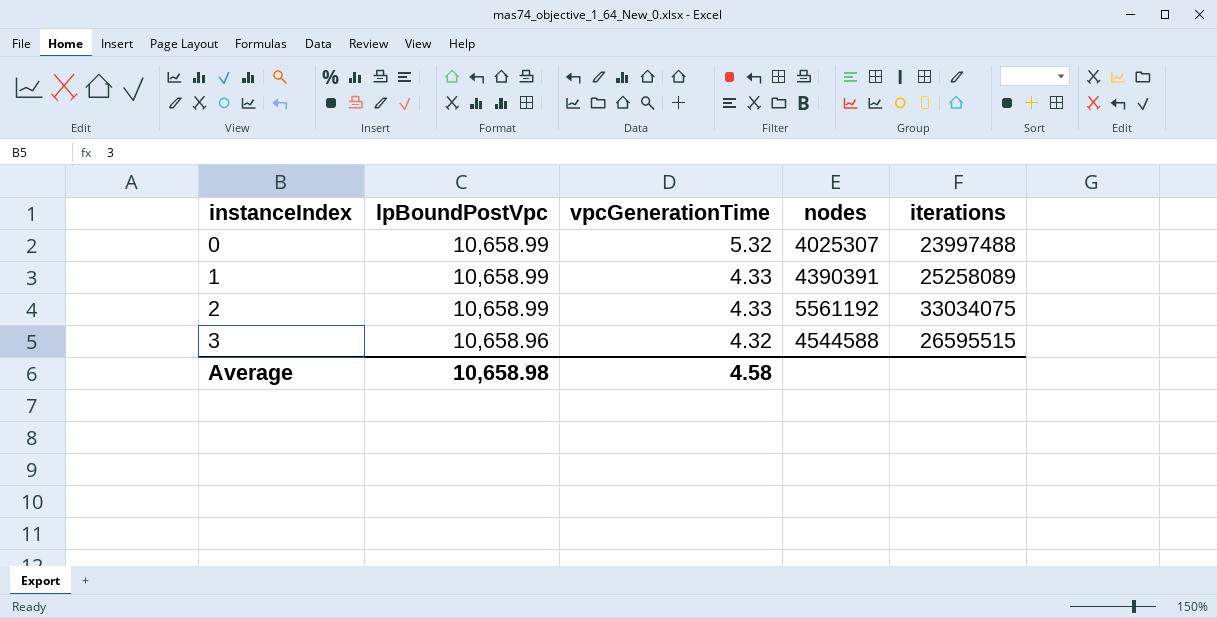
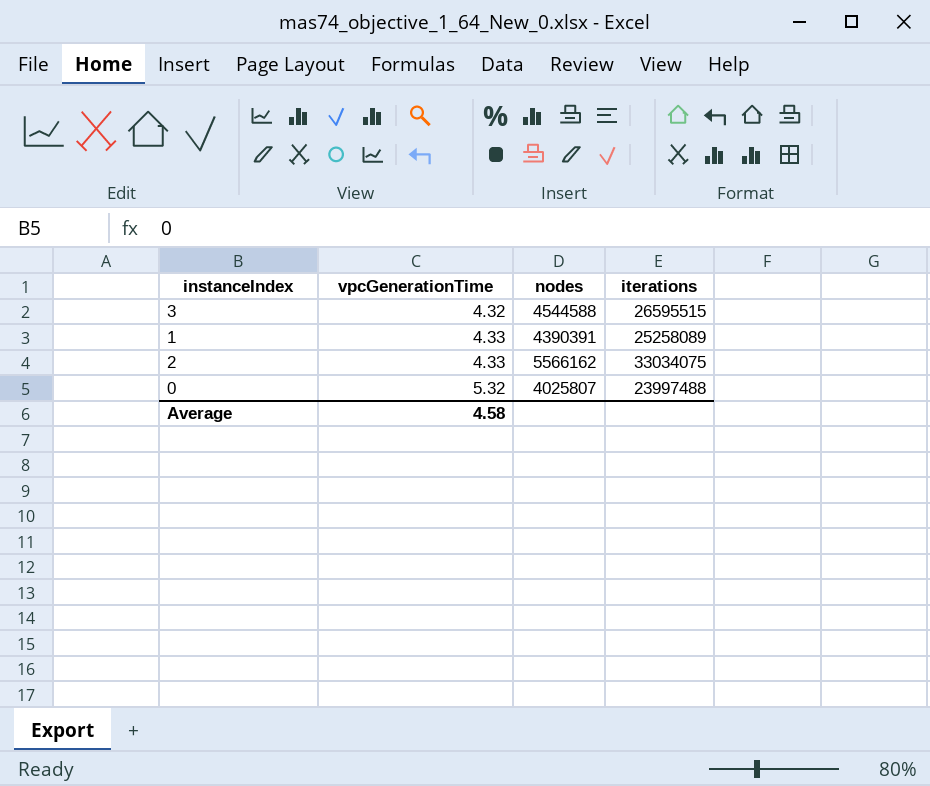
row order: instanceIndex ascending -> vpcGenerationTime ascending
column lpBoundPostVpc | position: 2 -> none
2 | nodes: 5561192 -> 5566162
0 | nodes: 4025307 -> 4025807

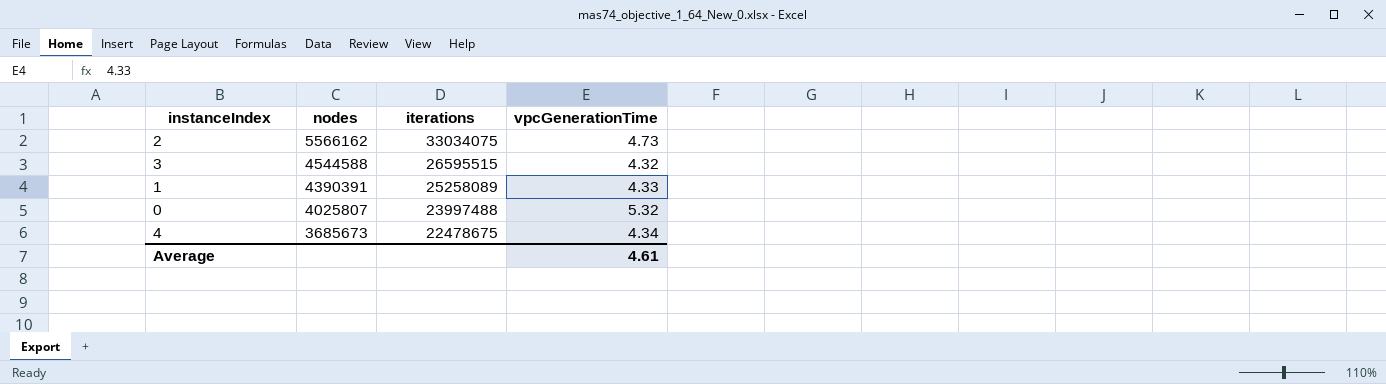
row order: vpcGenerationTime ascending -> nodes descending
column vpcGenerationTime | position: 2 -> 4
2 | vpcGenerationTime: 4.33 -> 4.73
row 4: none -> 3685673 | 22478675 | 4.34
Average | vpcGenerationTime: 4.58 -> 4.61

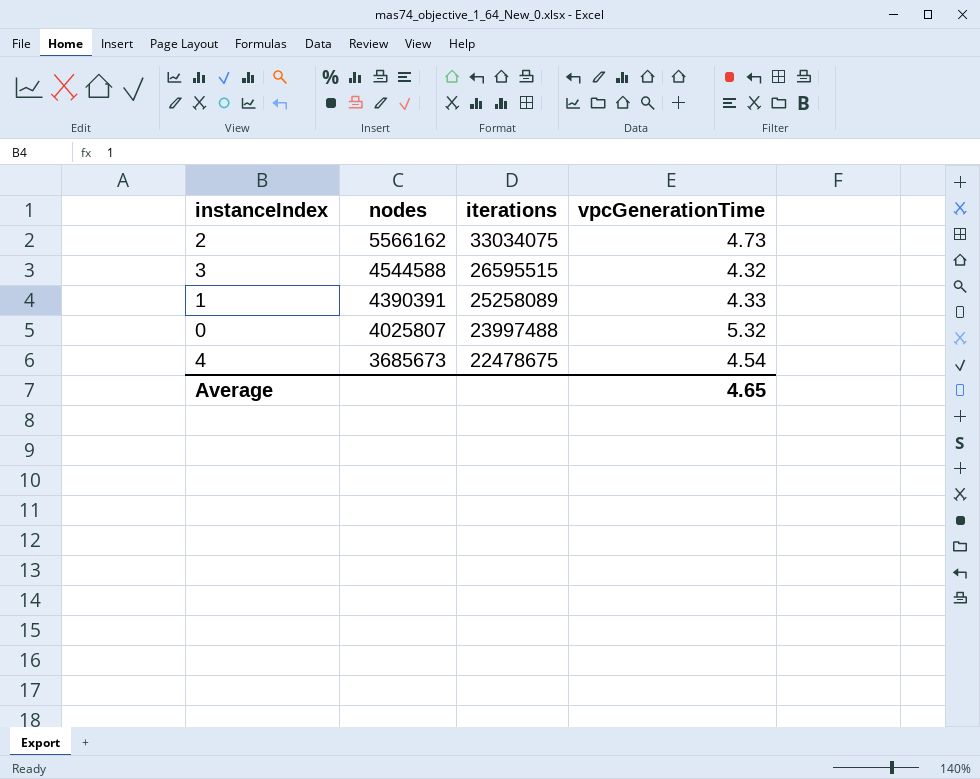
4 | vpcGenerationTime: 4.34 -> 4.54
Average | vpcGenerationTime: 4.61 -> 4.65

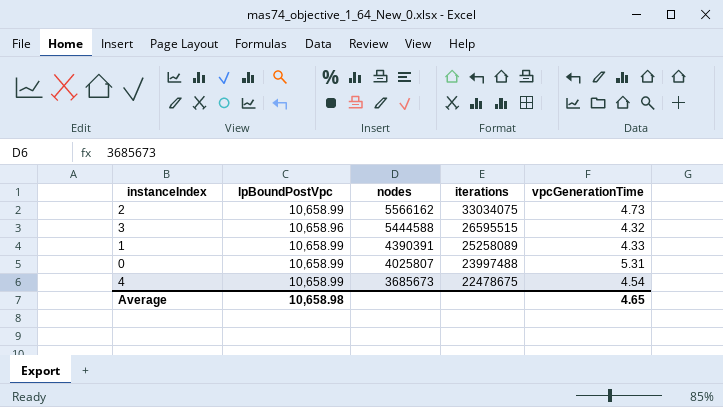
column lpBoundPostVpc | position: none -> 2
3 | nodes: 4544588 -> 5444588
0 | vpcGenerationTime: 5.32 -> 5.31

